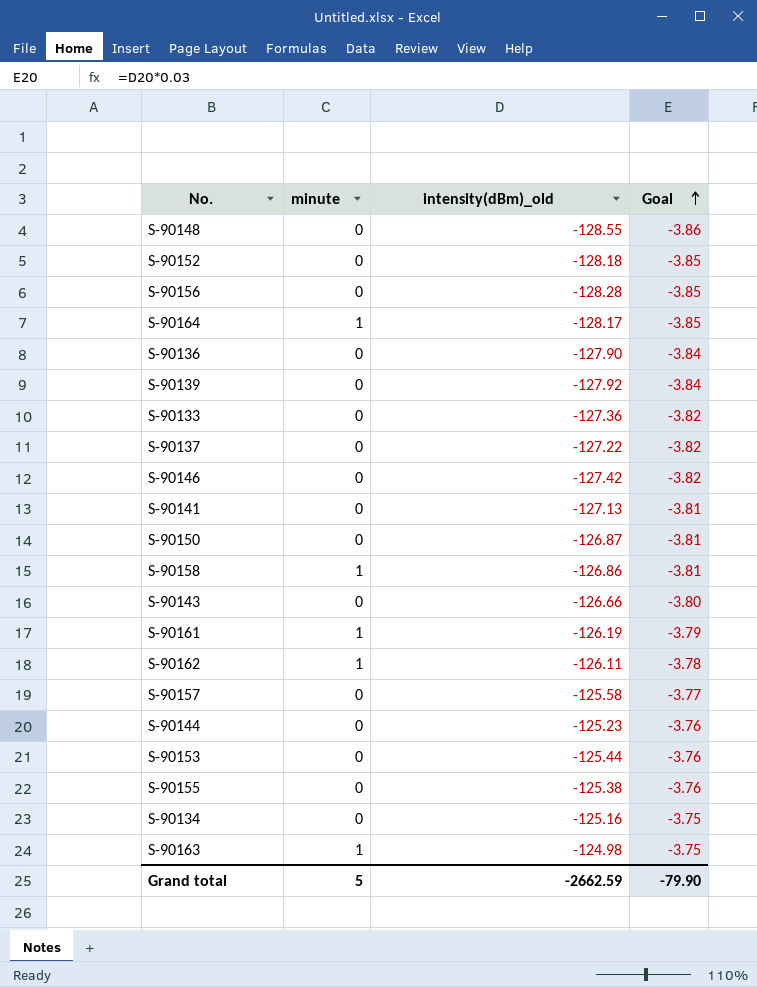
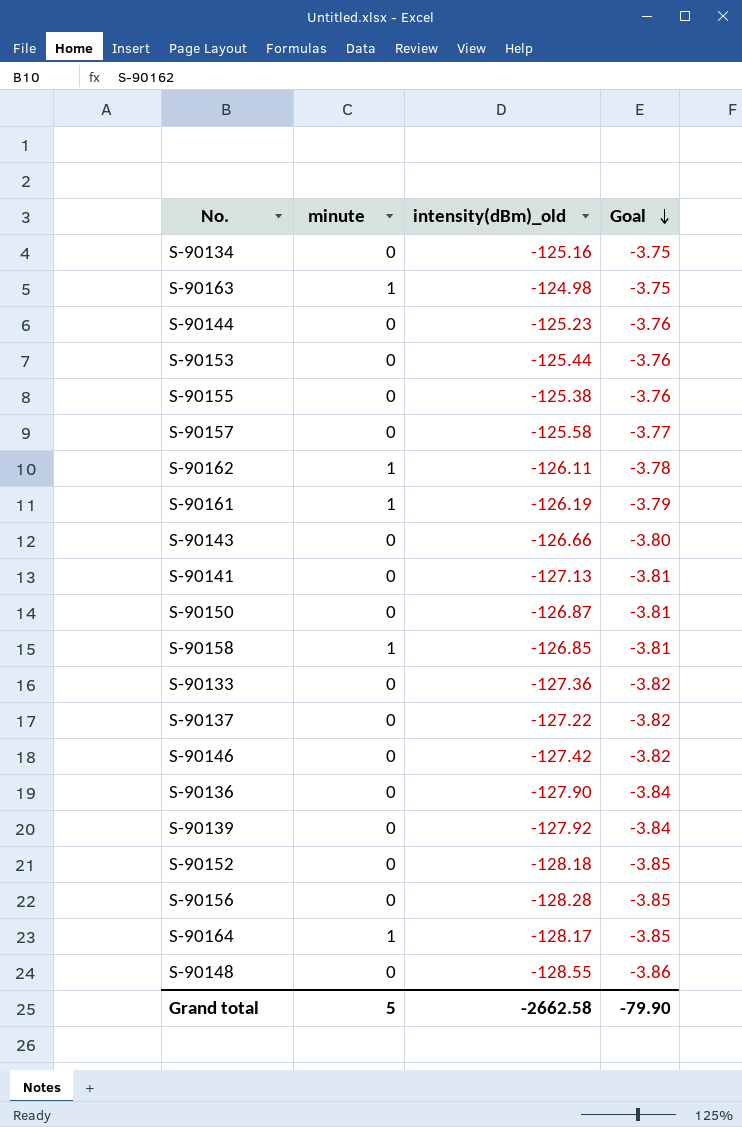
row order: Goal ascending -> Goal descending
S-90158 | intensity(dBm)_old: -126.86 -> -126.85
Grand total | intensity(dBm)_old: -2662.59 -> -2662.58

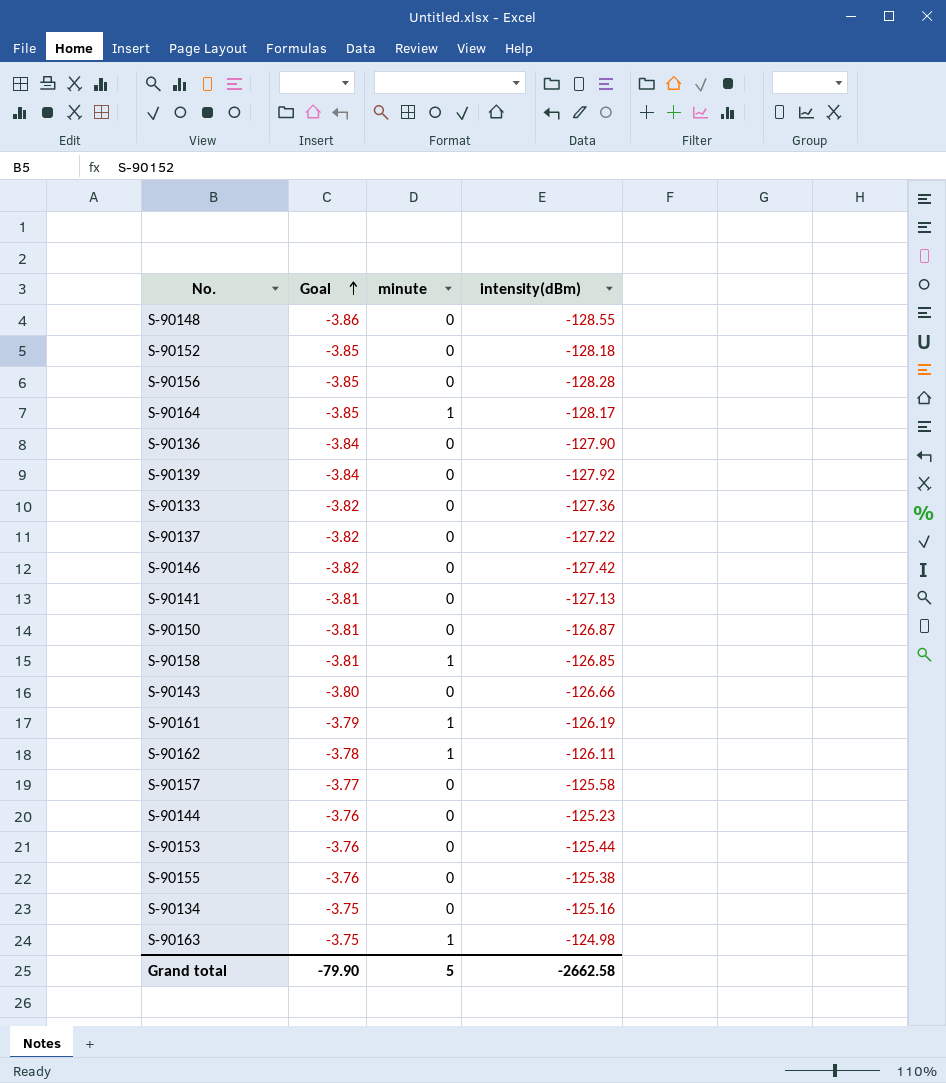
row order: Goal descending -> Goal ascending
column Goal | position: 4 -> 2
column name: intensity(dBm)_old -> intensity(dBm)

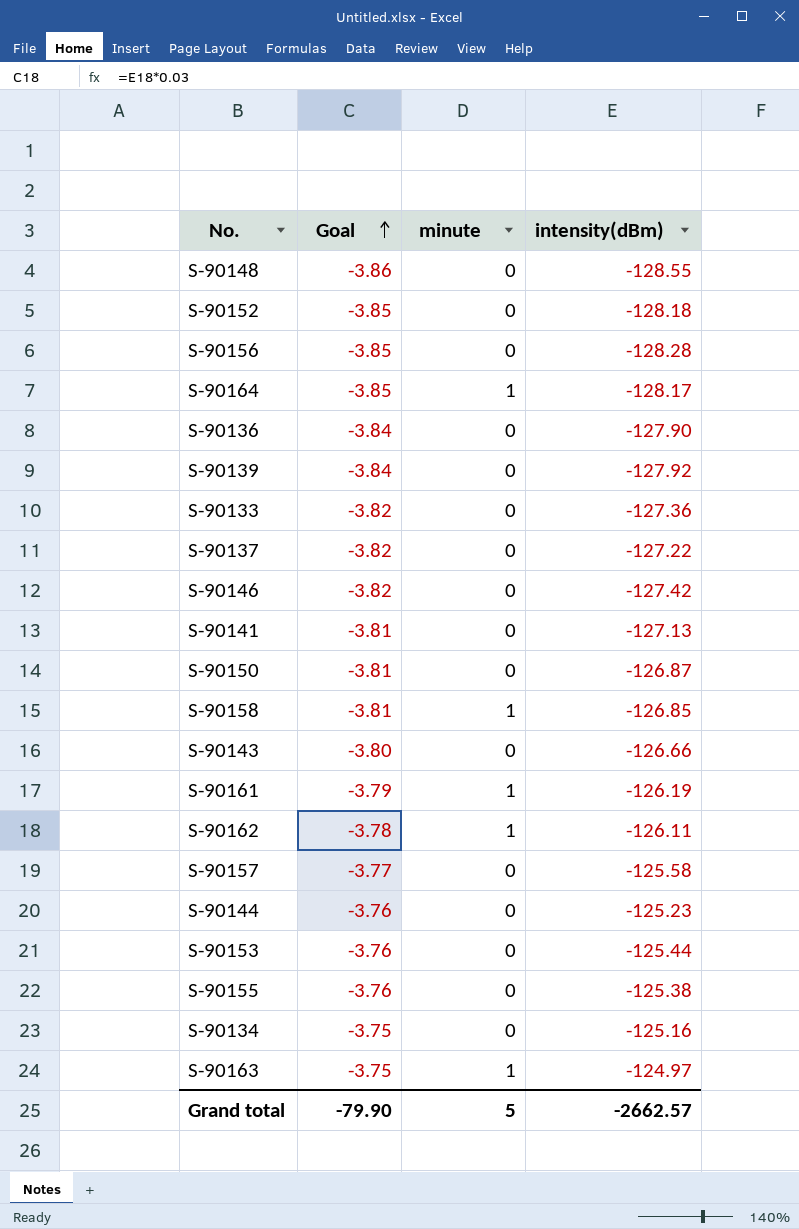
S-90163 | intensity(dBm): -124.98 -> -124.97
Grand total | intensity(dBm): -2662.58 -> -2662.57

